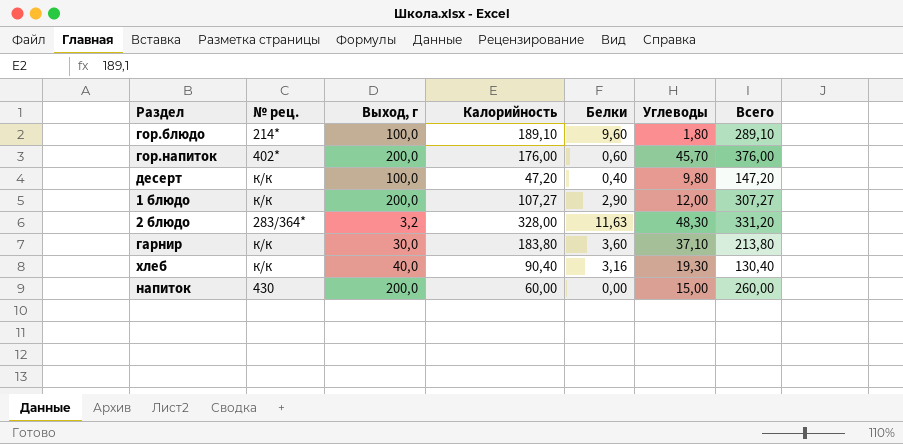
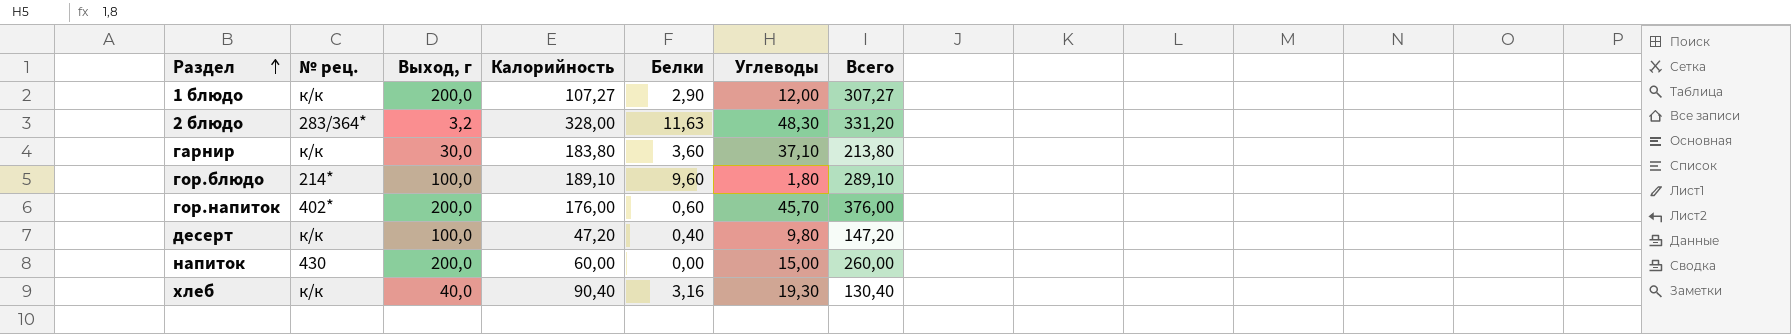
row order: none -> Раздел ascending

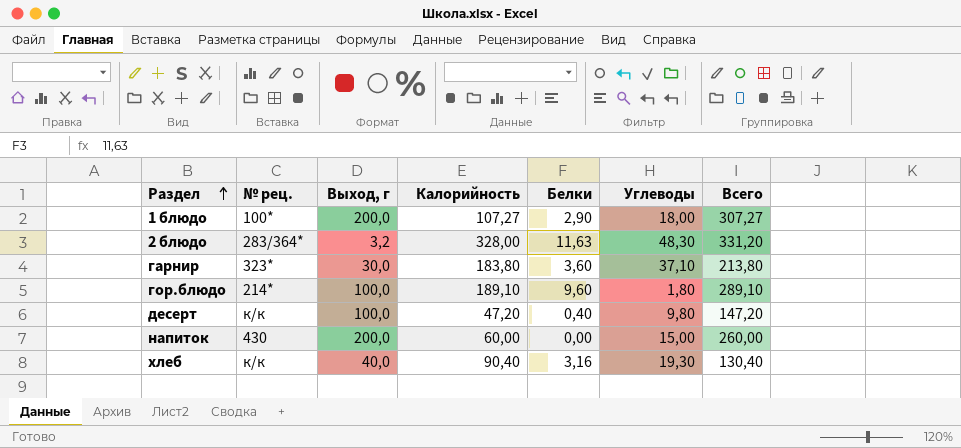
row гор.напиток: 402* | 200,0 | 176,00 | 0,60 | 45,70 | 376,00 -> none
1 блюдо | № рец.: к/к -> 100*
1 блюдо | Углеводы: 12,00 -> 18,00
гарнир | № рец.: к/к -> 323*

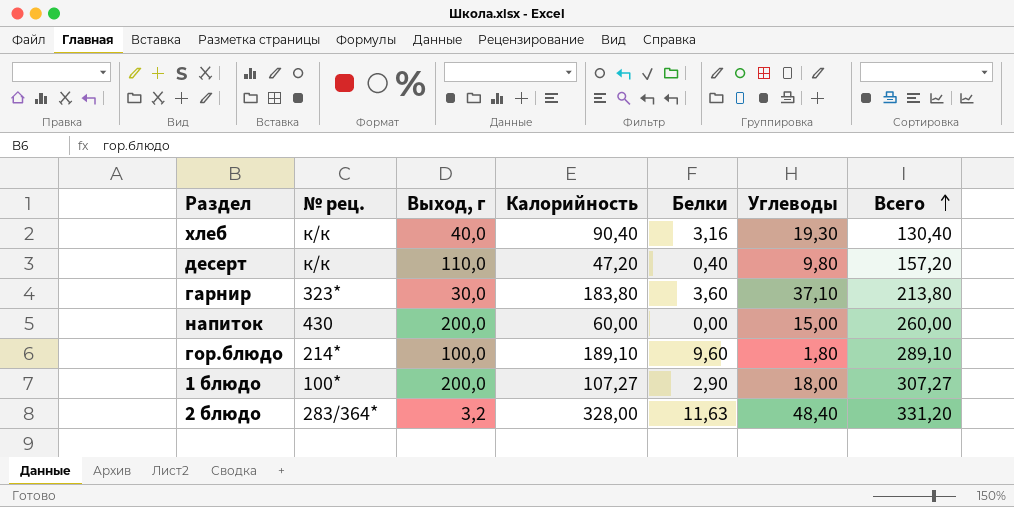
row order: Раздел ascending -> Всего ascending
десерт | Выход, г: 100,0 -> 110,0
десерт | Всего: 147,20 -> 157,20
2 блюдо | Углеводы: 48,30 -> 48,40

